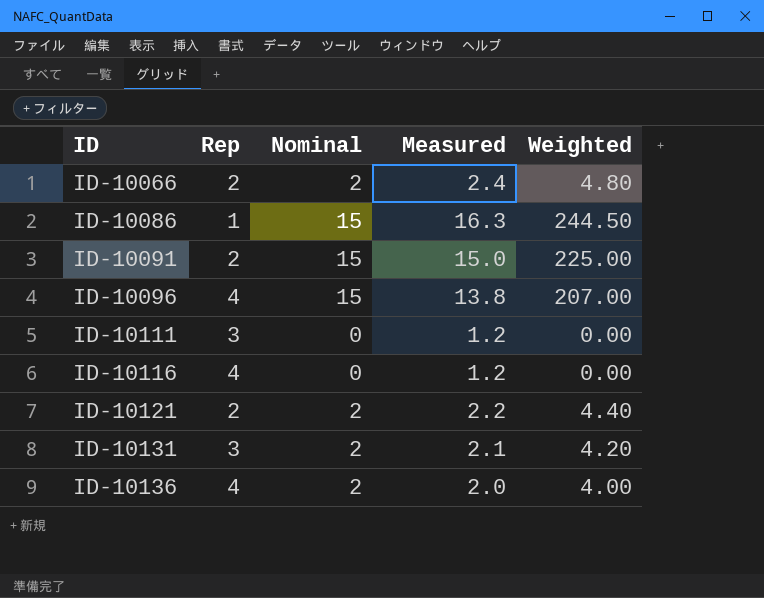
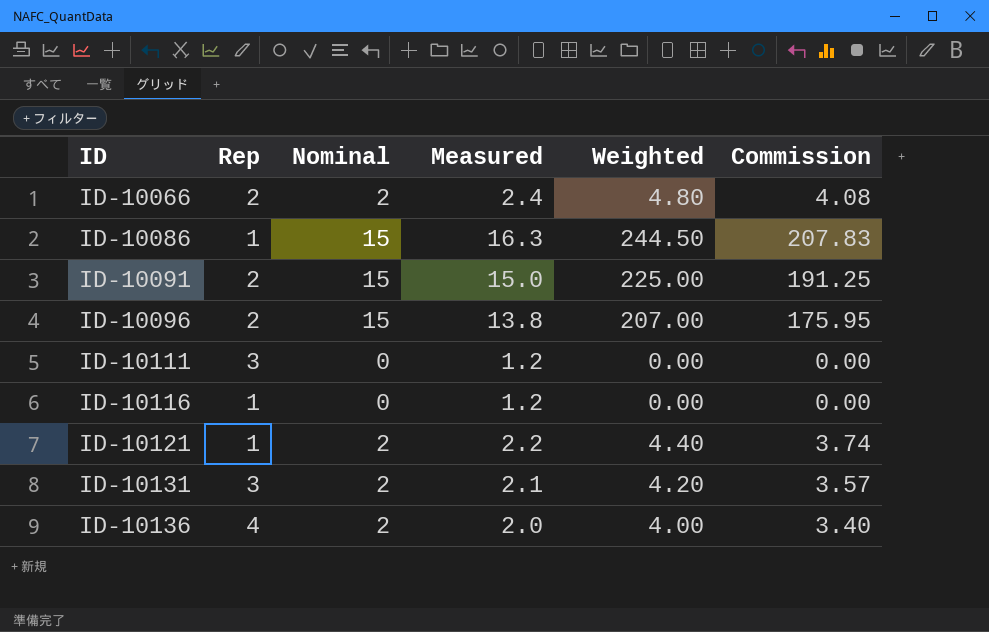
column Commission | formula: none -> [Weighted] * 0.85
ID-10096 | Rep: 4 -> 2
ID-10116 | Rep: 4 -> 1
ID-10121 | Rep: 2 -> 1

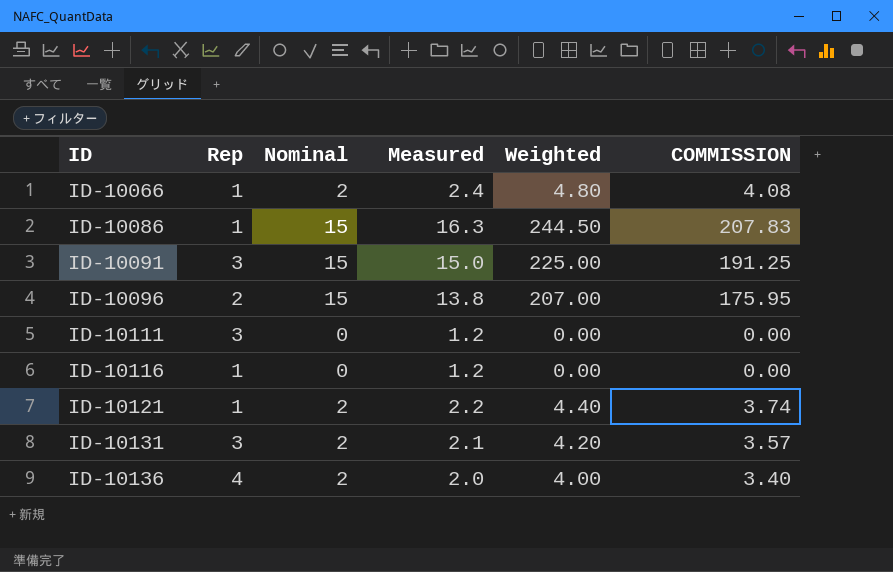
column name: Commission -> COMMISSION
ID-10066 | Rep: 2 -> 1
ID-10091 | Rep: 2 -> 3

